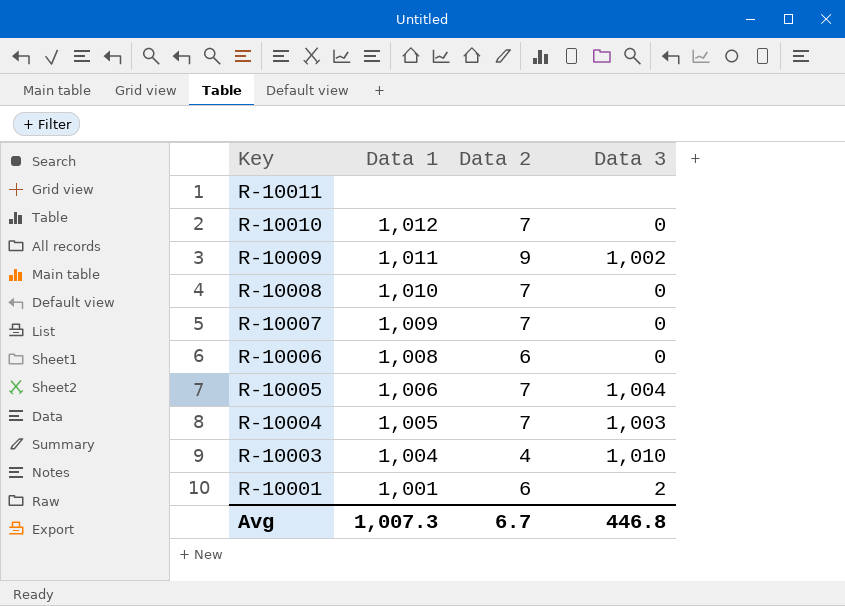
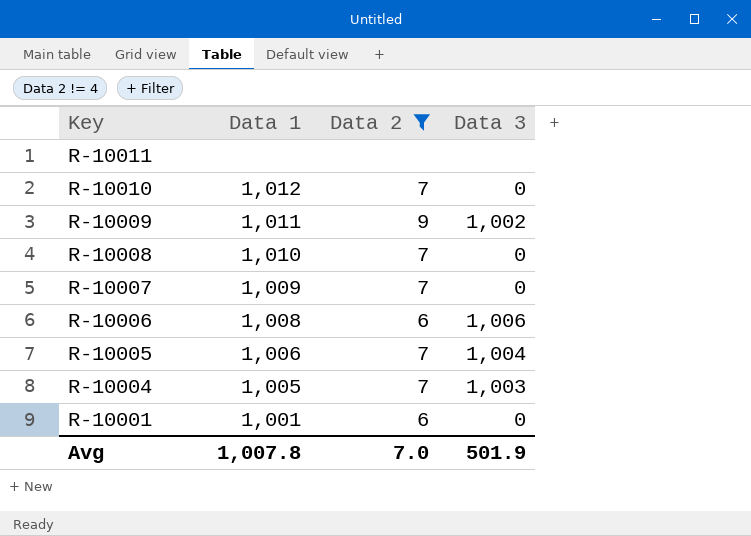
filter: none -> Data 2 != 4
R-10006 | Data 3: 0 -> 1,006
R-10001 | Data 3: 2 -> 0
Avg | Data 1: 1,007.3 -> 1,007.8
Avg | Data 2: 6.7 -> 7.0
Avg | Data 3: 446.8 -> 501.9

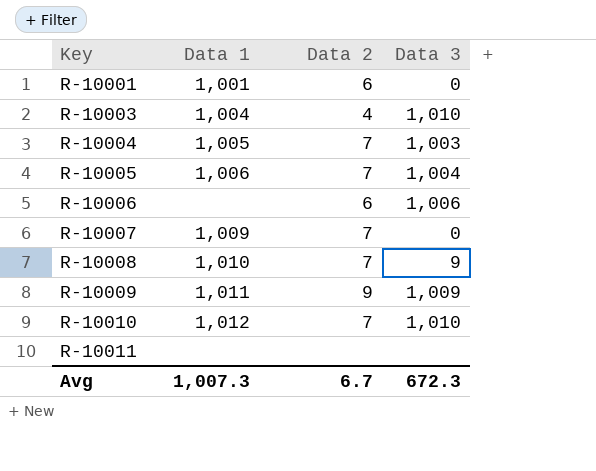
filter: Data 2 != 4 -> none
row order: Key descending -> Key ascending
R-10006 | Data 1: 1,008 -> none
R-10008 | Data 3: 0 -> 9
R-10009 | Data 3: 1,002 -> 1,009
R-10010 | Data 3: 0 -> 1,010
Avg | Data 1: 1,007.8 -> 1,007.3
Avg | Data 2: 7.0 -> 6.7
Avg | Data 3: 501.9 -> 672.3

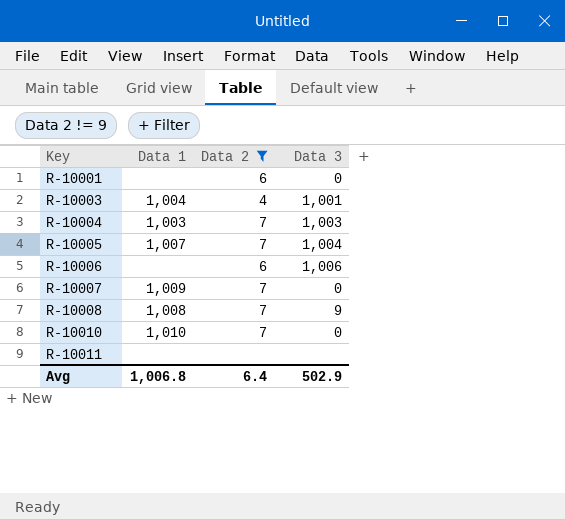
filter: none -> Data 2 != 9
R-10001 | Data 1: 1,001 -> none
R-10003 | Data 3: 1,010 -> 1,001
R-10004 | Data 1: 1,005 -> 1,003
R-10005 | Data 1: 1,006 -> 1,007
R-10008 | Data 1: 1,010 -> 1,008
R-10010 | Data 1: 1,012 -> 1,010
R-10010 | Data 3: 1,010 -> 0
Avg | Data 1: 1,007.3 -> 1,006.8
Avg | Data 2: 6.7 -> 6.4
Avg | Data 3: 672.3 -> 502.9

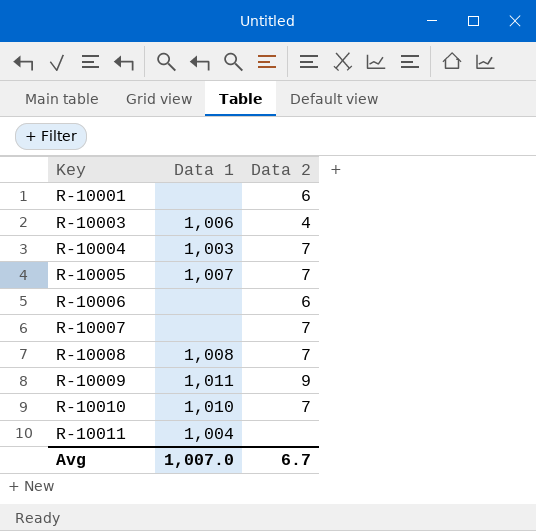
filter: Data 2 != 9 -> none
column Data 3 | position: 4 -> none
R-10003 | Data 1: 1,004 -> 1,006
R-10007 | Data 1: 1,009 -> none
R-10011 | Data 1: none -> 1,004
Avg | Data 1: 1,006.8 -> 1,007.0
Avg | Data 2: 6.4 -> 6.7

